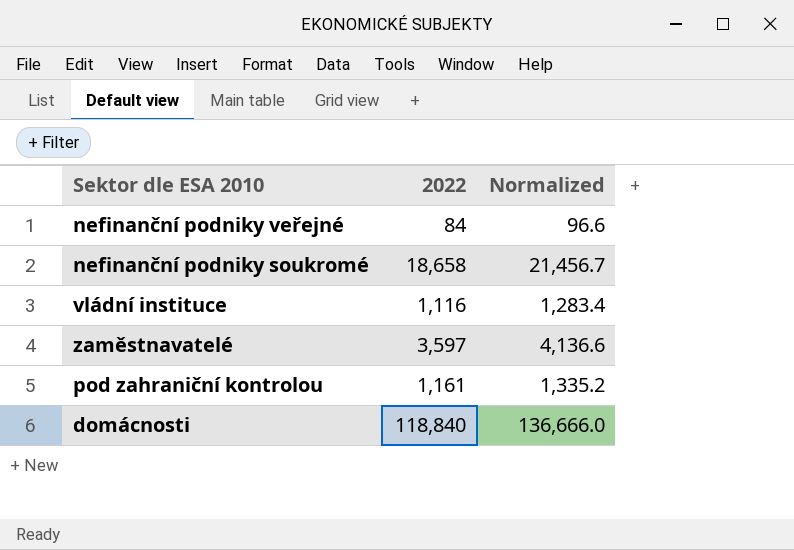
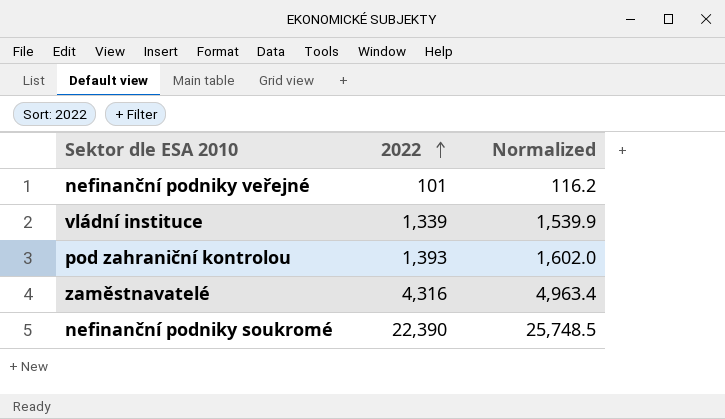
row order: none -> 2022 ascending
row domácnosti: 118,840 | 136,666.0 -> none
nefinanční podniky veřejné | 2022: 84 -> 101
nefinanční podniky veřejné | Normalized: 96.6 -> 116.2
vládní instituce | 2022: 1,116 -> 1,339
vládní instituce | Normalized: 1,283.4 -> 1,539.9
pod zahraniční kontrolou | 2022: 1,161 -> 1,393
pod zahraniční kontrolou | Normalized: 1,335.2 -> 1,602.0
zaměstnavatelé | 2022: 3,597 -> 4,316
zaměstnavatelé | Normalized: 4,136.6 -> 4,963.4
nefinanční podniky soukromé | 2022: 18,658 -> 22,390
nefinanční podniky soukromé | Normalized: 21,456.7 -> 25,748.5

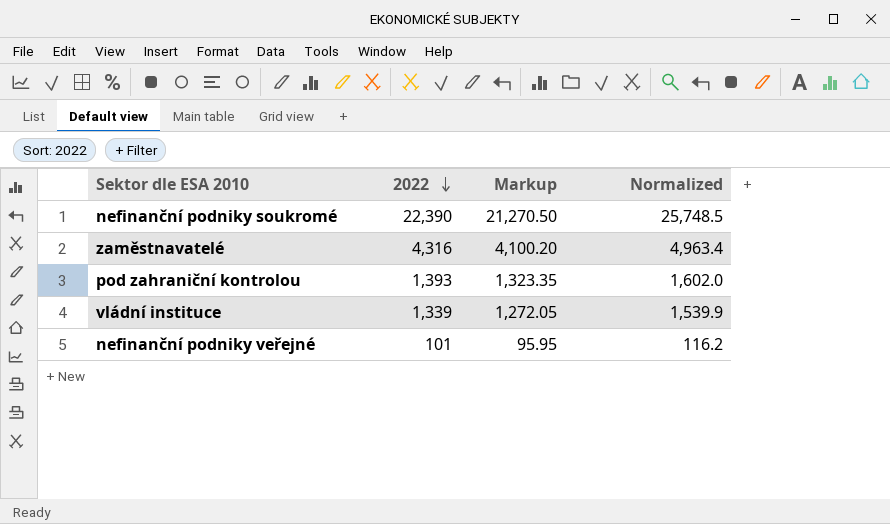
row order: 2022 ascending -> 2022 descending
column Markup | formula: none -> [2022] * 0.95

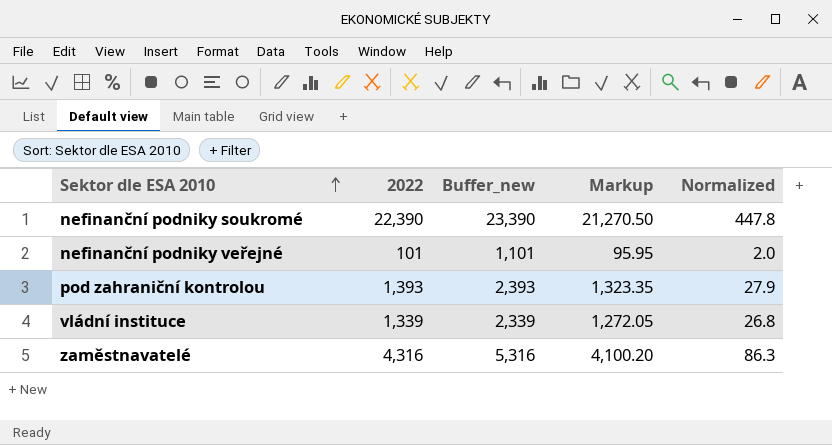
row order: 2022 descending -> Sektor dle ESA 2010 ascending
column Buffer_new | formula: none -> [2022] + 1000
column Normalized | formula: [2022] * 1.15 -> [2022] * 0.02

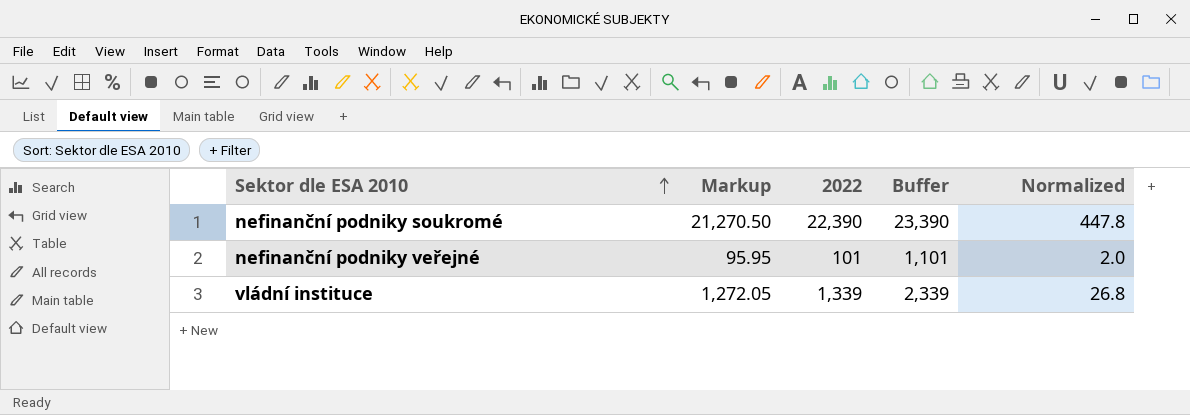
column Markup | position: 4 -> 2
column name: Buffer_new -> Buffer
row pod zahraniční kontrolou: 1,393 | 2,393 | 1,323.35 | 27.9 -> none
row zaměstnavatelé: 4,316 | 5,316 | 4,100.20 | 86.3 -> none

